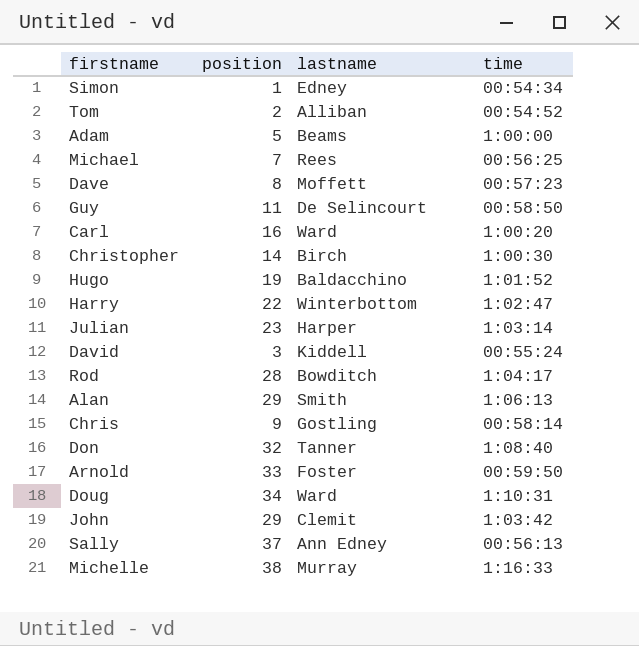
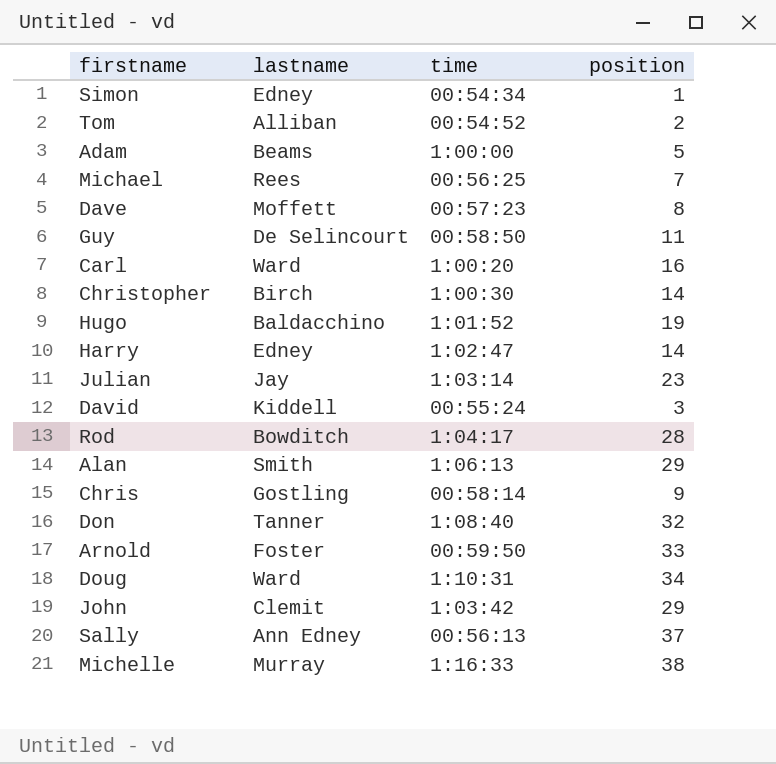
column position | position: 2 -> 4
Harry | lastname: Winterbottom -> Edney
Harry | position: 22 -> 14
Julian | lastname: Harper -> Jay

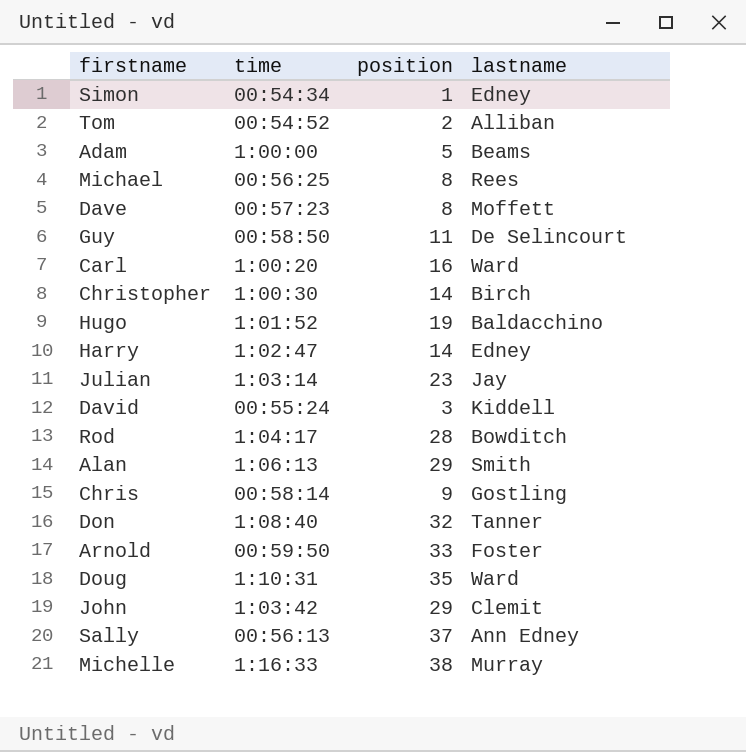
column lastname | position: 2 -> 4
Michael | position: 7 -> 8
Doug | position: 34 -> 35

